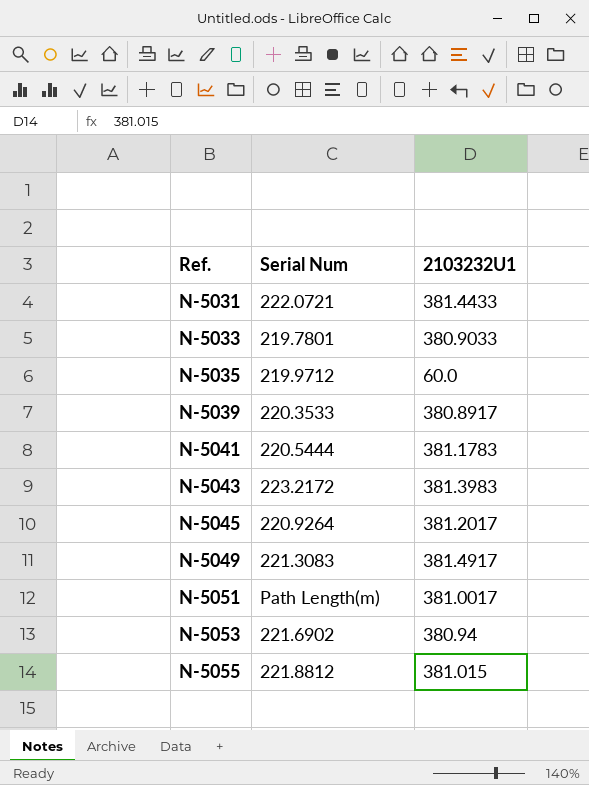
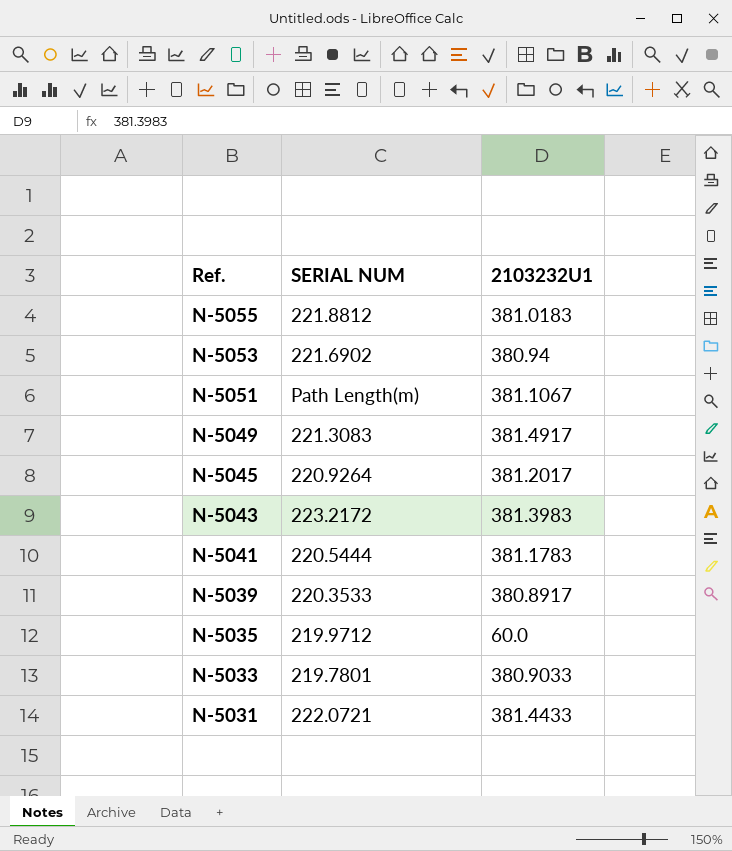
row order: Ref. ascending -> Ref. descending
column name: Serial Num -> SERIAL NUM
N-5055 | 2103232U1: 381.015 -> 381.0183
N-5051 | 2103232U1: 381.0017 -> 381.1067

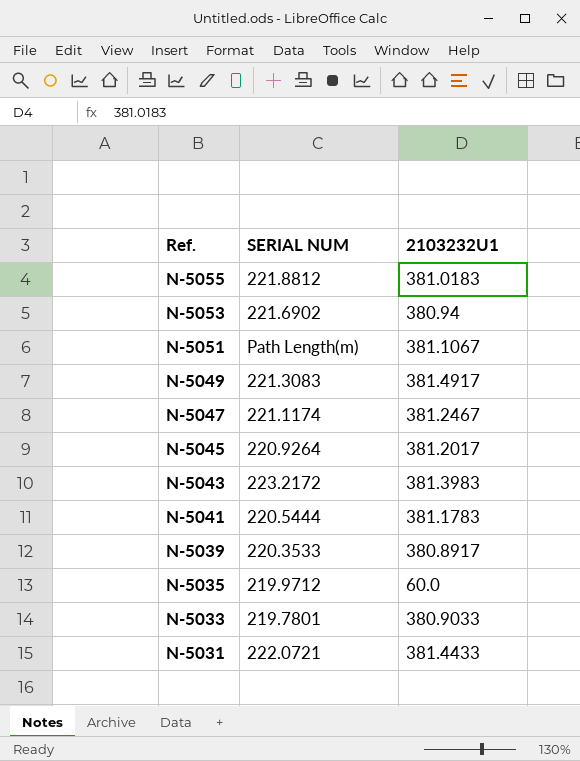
row N-5047: none -> 221.1174 | 381.2467

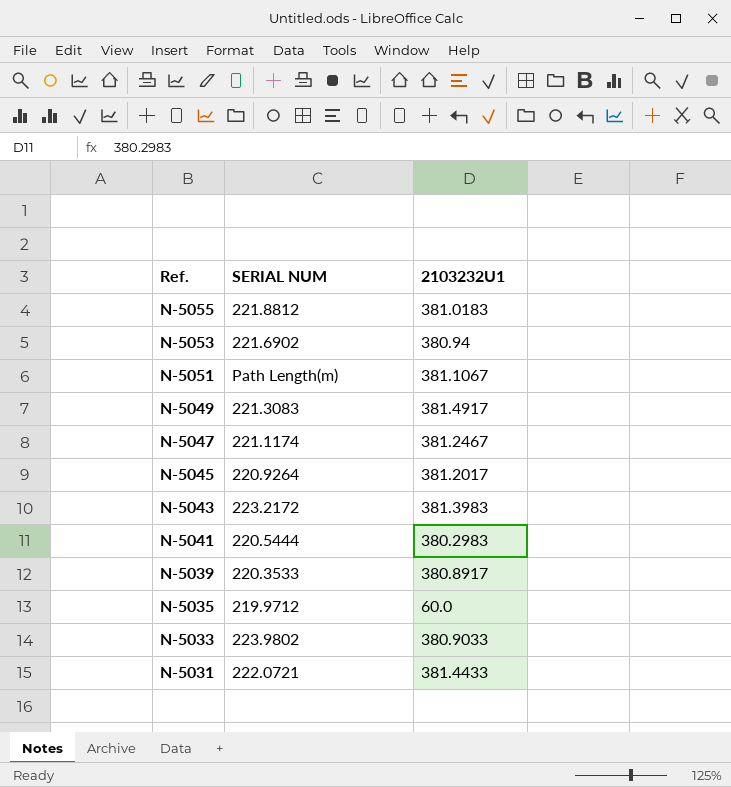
N-5041 | 2103232U1: 381.1783 -> 380.2983
N-5033 | SERIAL NUM: 219.7801 -> 223.9802

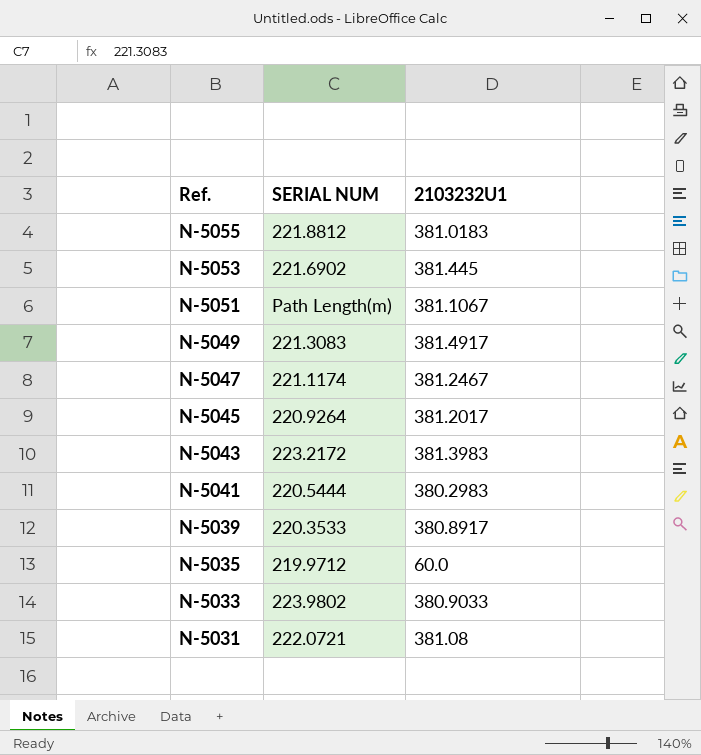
N-5053 | 2103232U1: 380.94 -> 381.445
N-5031 | 2103232U1: 381.4433 -> 381.08

